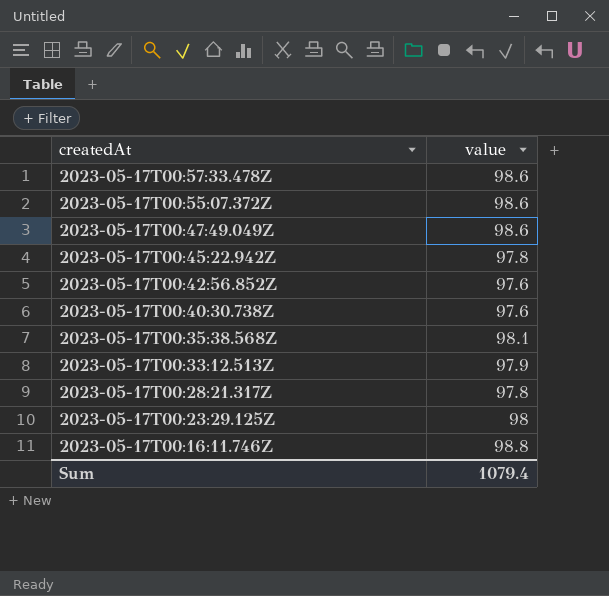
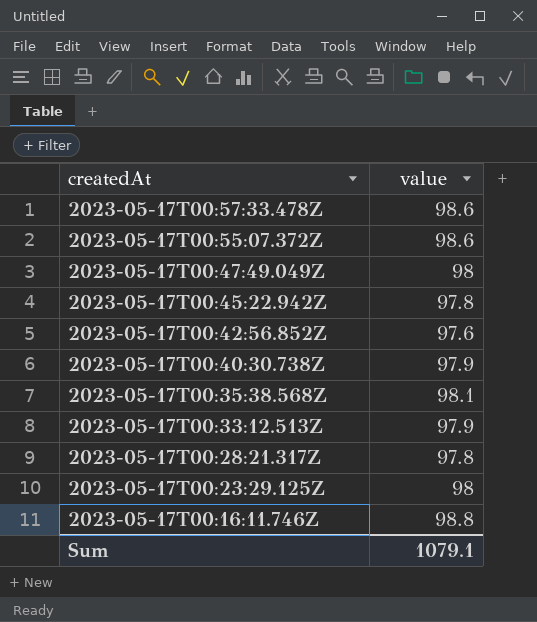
2023-05-17T00:47:49.049Z | value: 98.6 -> 98
2023-05-17T00:40:30.738Z | value: 97.6 -> 97.9
Sum | value: 1079.4 -> 1079.1

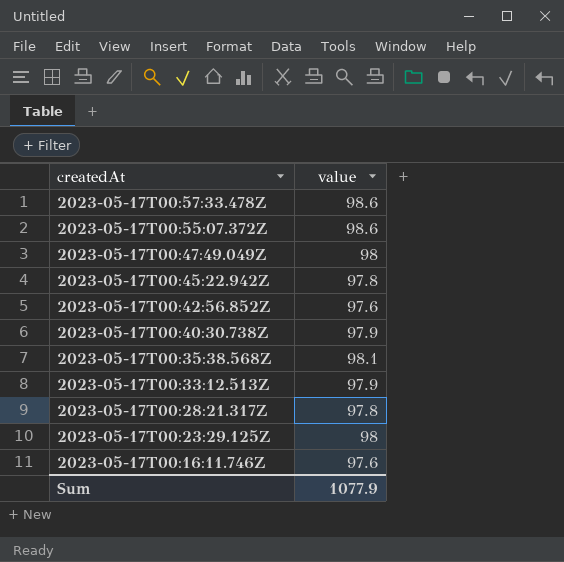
2023-05-17T00:16:11.746Z | value: 98.8 -> 97.6
Sum | value: 1079.1 -> 1077.9

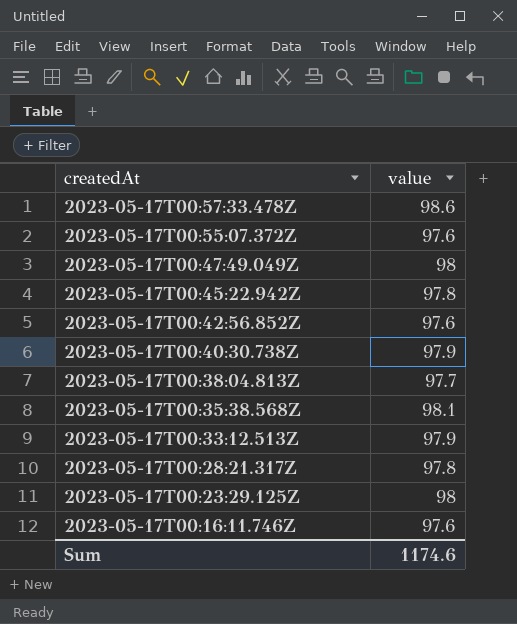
2023-05-17T00:55:07.372Z | value: 98.6 -> 97.6
row 2023-05-17T00:38:04.813Z: none -> 97.7
Sum | value: 1077.9 -> 1174.6

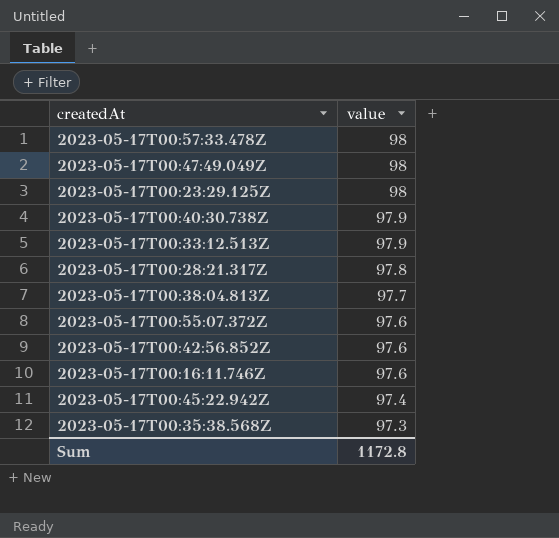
row order: createdAt descending -> value descending
2023-05-17T00:57:33.478Z | value: 98.6 -> 98
2023-05-17T00:45:22.942Z | value: 97.8 -> 97.4
2023-05-17T00:35:38.568Z | value: 98.1 -> 97.3
Sum | value: 1174.6 -> 1172.8

